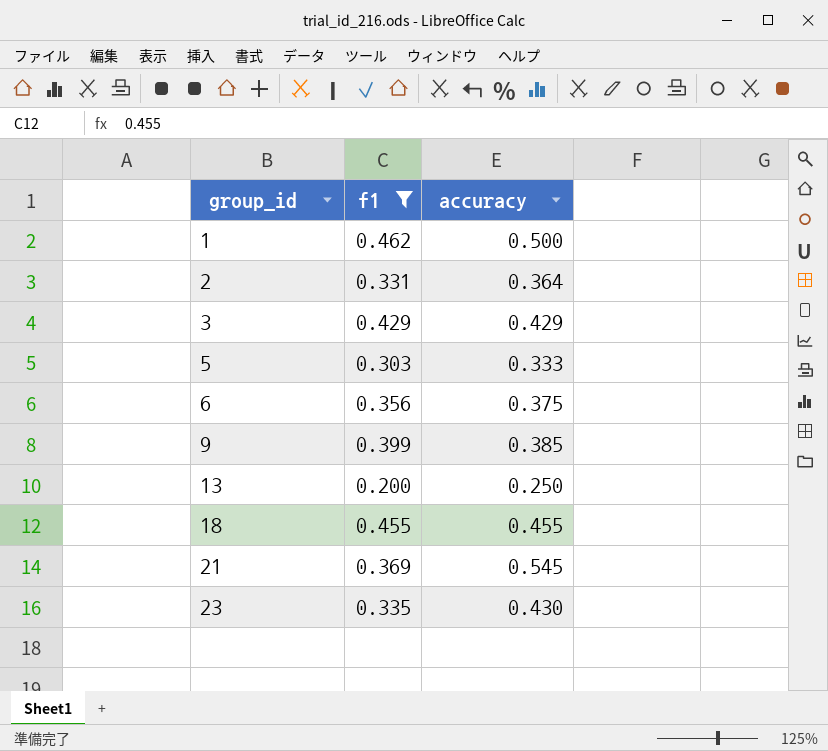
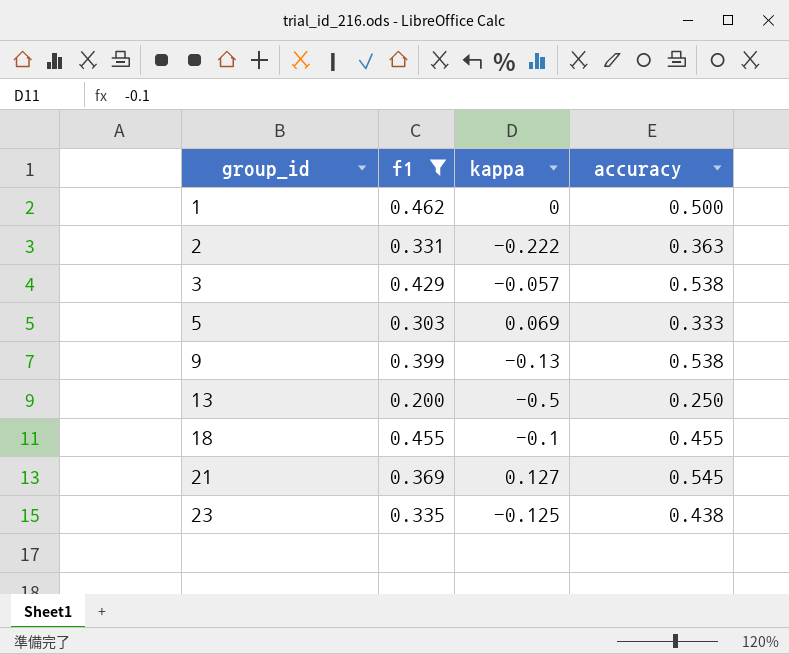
column kappa | position: none -> 3
row 6: 0.356 | 0.375 -> none
2 | accuracy: 0.364 -> 0.363
3 | accuracy: 0.429 -> 0.538
9 | accuracy: 0.385 -> 0.538
23 | accuracy: 0.430 -> 0.438

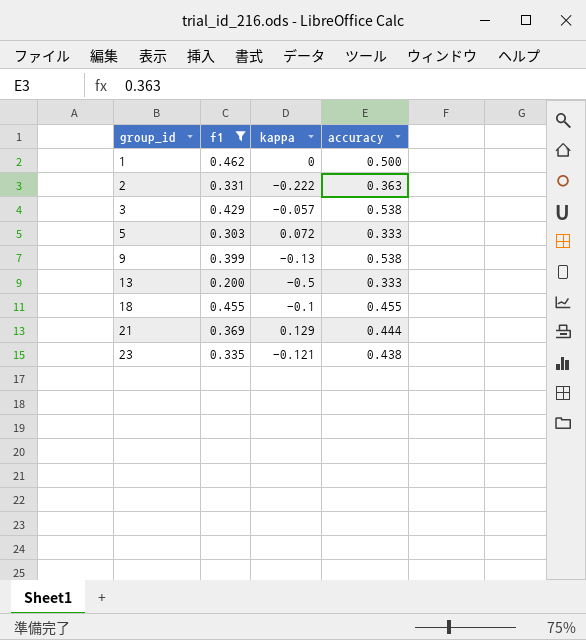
5 | kappa: 0.069 -> 0.072
13 | accuracy: 0.250 -> 0.333
21 | kappa: 0.127 -> 0.129
21 | accuracy: 0.545 -> 0.444
23 | kappa: -0.125 -> -0.121

